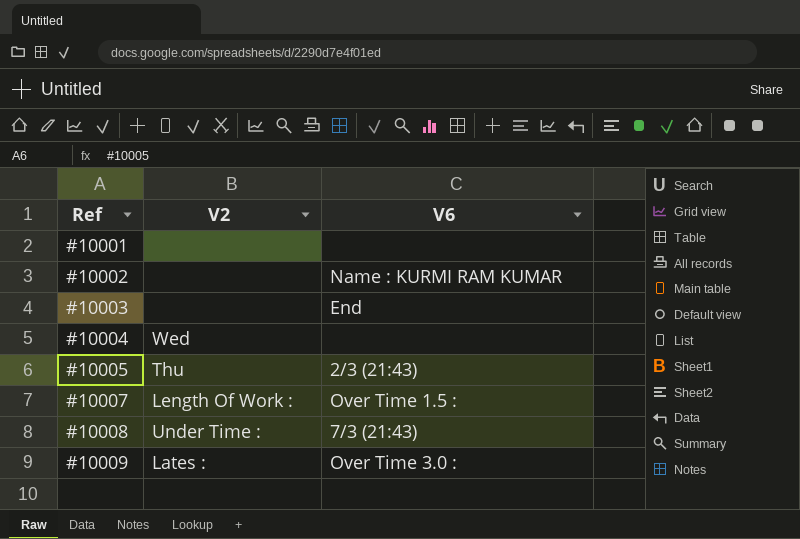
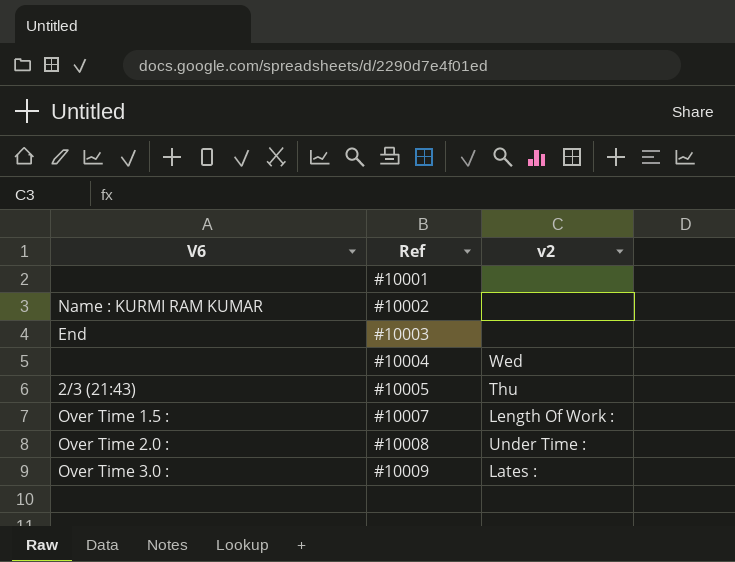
column V6 | position: 3 -> 1
column name: V2 -> v2
#10008 | V6: 7/3 (21:43) -> Over Time 2.0 :

